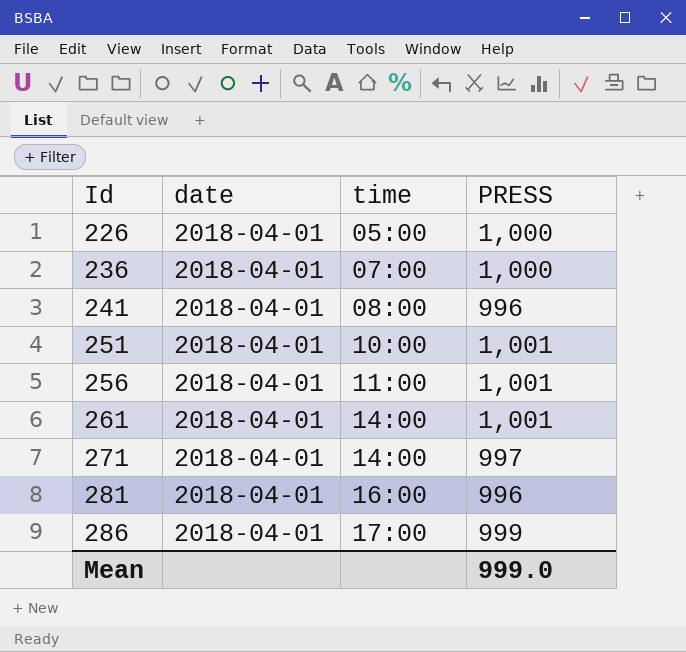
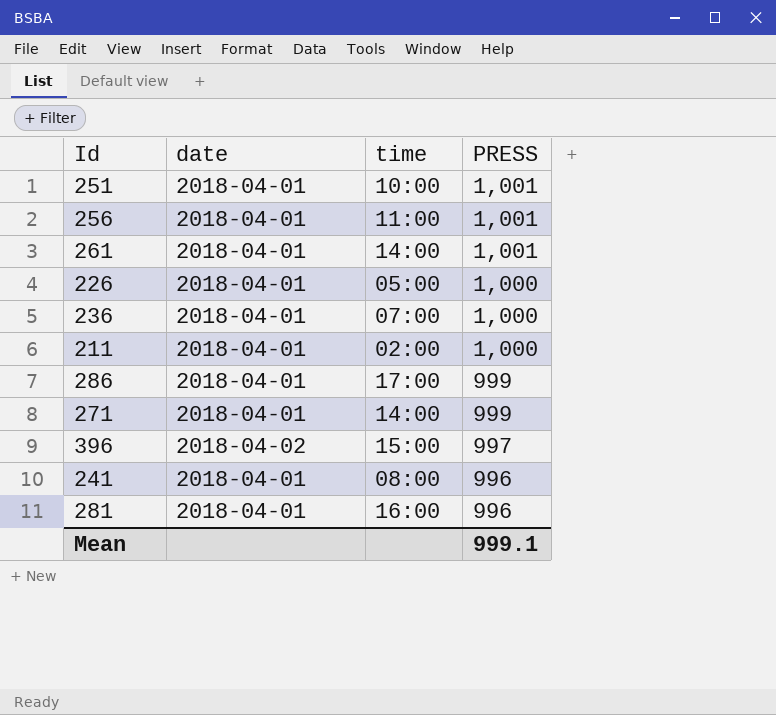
row order: Id ascending -> PRESS descending
row 211: none -> 2018-04-01 | 02:00 | 1,000
271 | PRESS: 997 -> 999
row 396: none -> 2018-04-02 | 15:00 | 997
Mean | PRESS: 999.0 -> 999.1

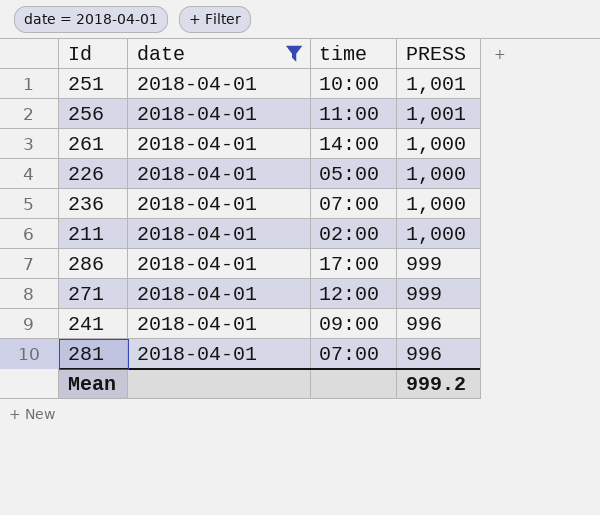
filter: none -> date = 2018-04-01
261 | PRESS: 1,001 -> 1,000
271 | time: 14:00 -> 12:00
241 | time: 08:00 -> 09:00
281 | time: 16:00 -> 07:00
Mean | PRESS: 999.1 -> 999.2

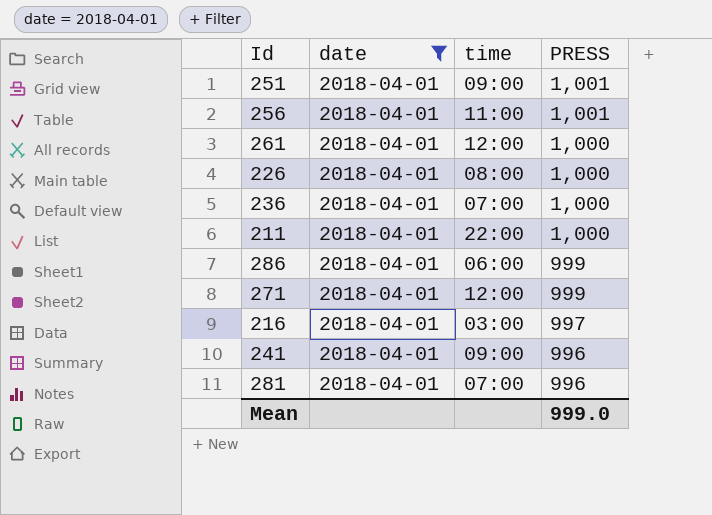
251 | time: 10:00 -> 09:00
261 | time: 14:00 -> 12:00
226 | time: 05:00 -> 08:00
211 | time: 02:00 -> 22:00
286 | time: 17:00 -> 06:00
row 216: none -> 2018-04-01 | 03:00 | 997
Mean | PRESS: 999.2 -> 999.0

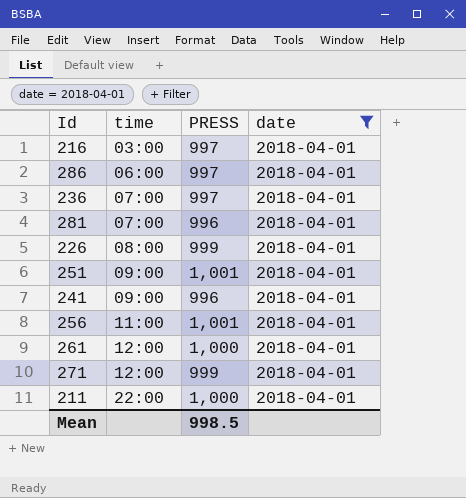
row order: PRESS descending -> time ascending
column date | position: 2 -> 4
286 | PRESS: 999 -> 997
236 | PRESS: 1,000 -> 997
226 | PRESS: 1,000 -> 999
Mean | PRESS: 999.0 -> 998.5

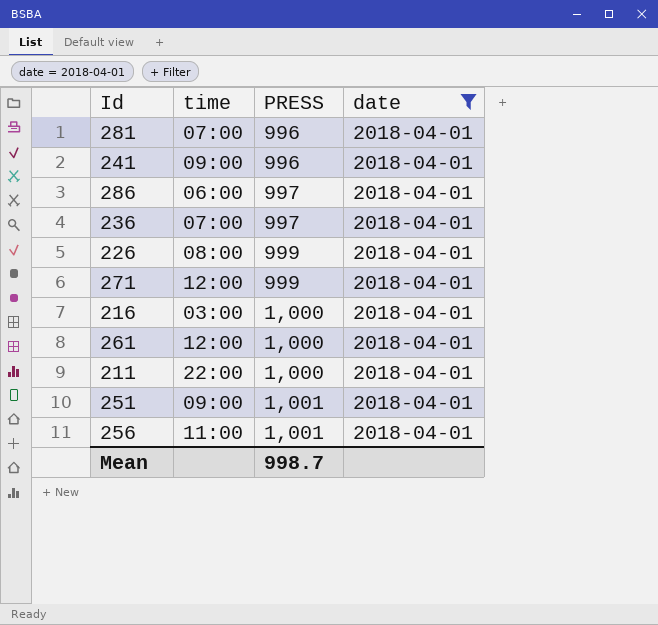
row order: time ascending -> PRESS ascending
216 | PRESS: 997 -> 1,000
Mean | PRESS: 998.5 -> 998.7

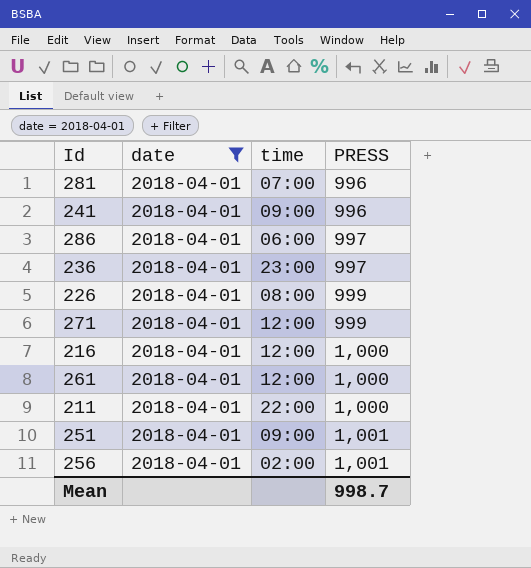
column date | position: 4 -> 2
236 | time: 07:00 -> 23:00
216 | time: 03:00 -> 12:00
256 | time: 11:00 -> 02:00

